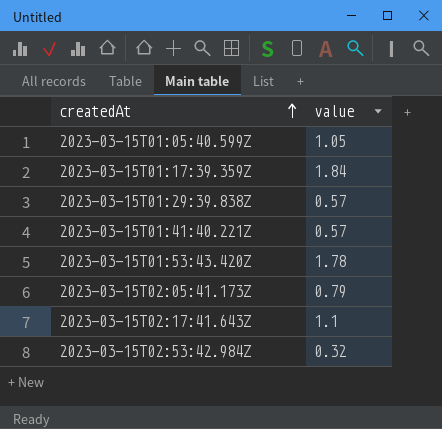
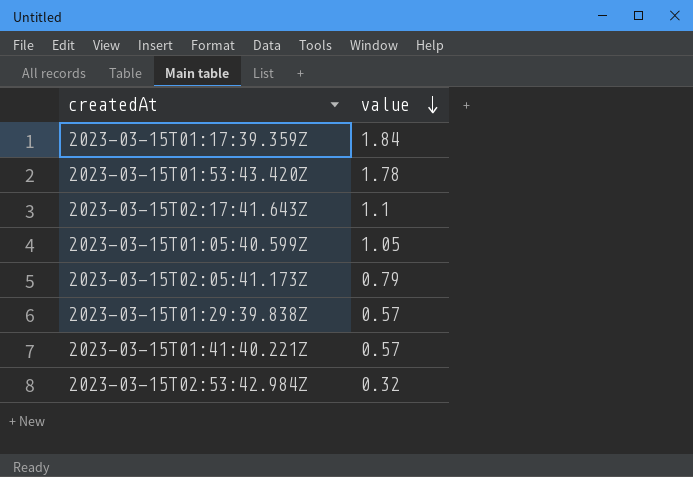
row order: createdAt ascending -> value descending

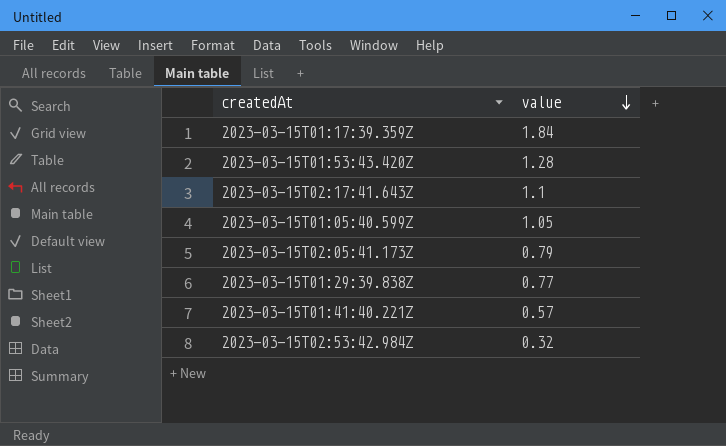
2023-03-15T01:53:43.420Z | value: 1.78 -> 1.28
2023-03-15T01:29:39.838Z | value: 0.57 -> 0.77

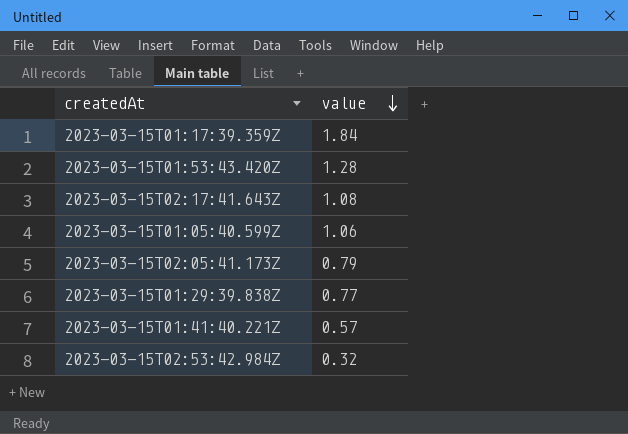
2023-03-15T02:17:41.643Z | value: 1.1 -> 1.08
2023-03-15T01:05:40.599Z | value: 1.05 -> 1.06

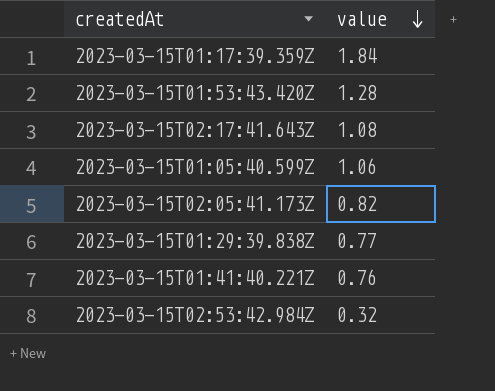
2023-03-15T02:05:41.173Z | value: 0.79 -> 0.82
2023-03-15T01:41:40.221Z | value: 0.57 -> 0.76

